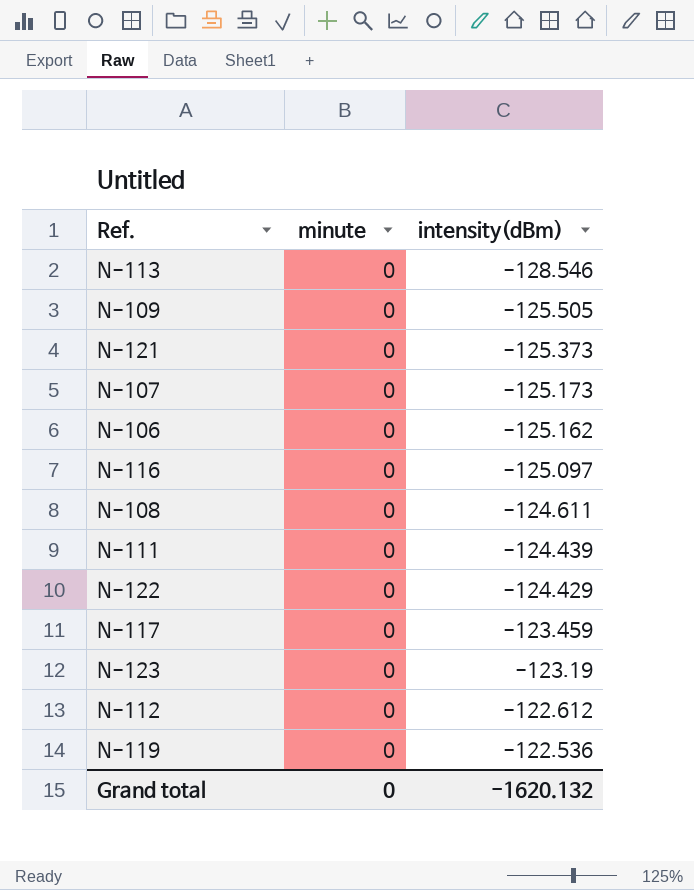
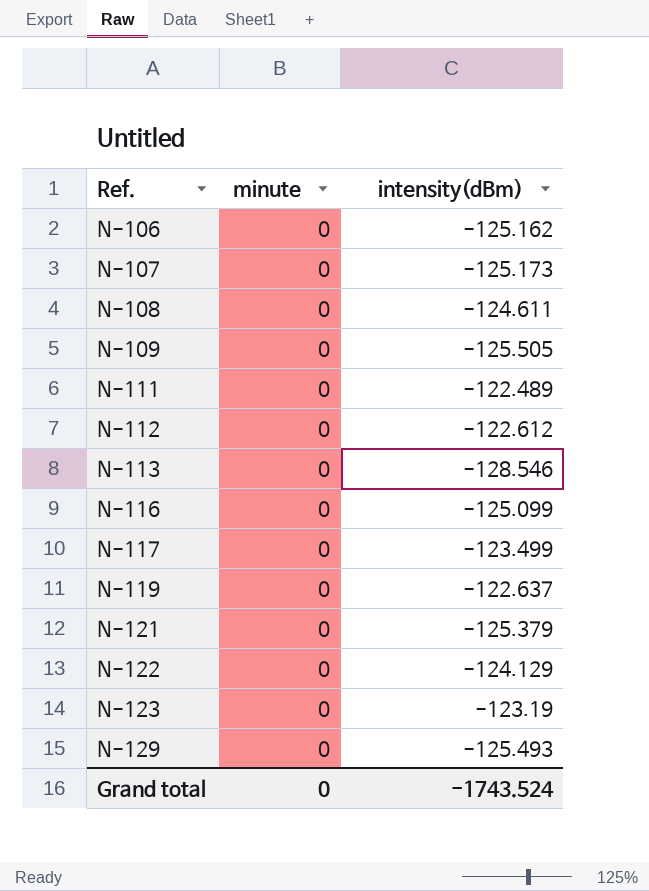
row order: intensity(dBm) ascending -> Ref. ascending
N-111 | intensity(dBm): -124.439 -> -122.489
N-116 | intensity(dBm): -125.097 -> -125.099
N-117 | intensity(dBm): -123.459 -> -123.499
N-119 | intensity(dBm): -122.536 -> -122.637
N-121 | intensity(dBm): -125.373 -> -125.379
N-122 | intensity(dBm): -124.429 -> -124.129
row N-129: none -> 0 | -125.493
Grand total | intensity(dBm): -1620.132 -> -1743.524

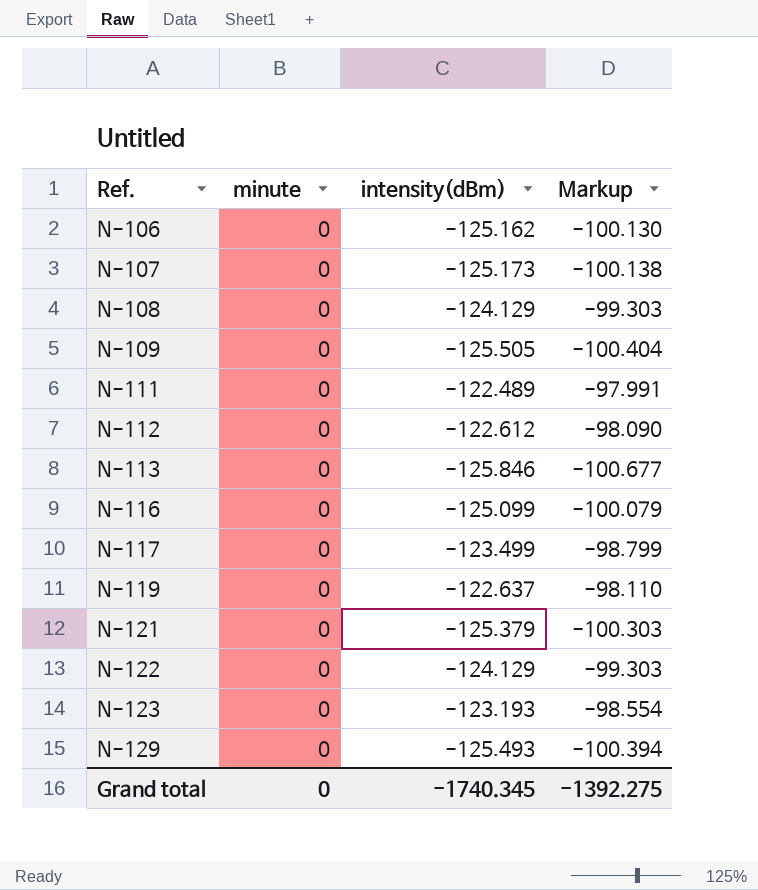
column Markup | formula: none -> [intensity(dBm)] * 0.8
N-108 | intensity(dBm): -124.611 -> -124.129
N-113 | intensity(dBm): -128.546 -> -125.846
N-123 | intensity(dBm): -123.19 -> -123.193
Grand total | intensity(dBm): -1743.524 -> -1740.345

